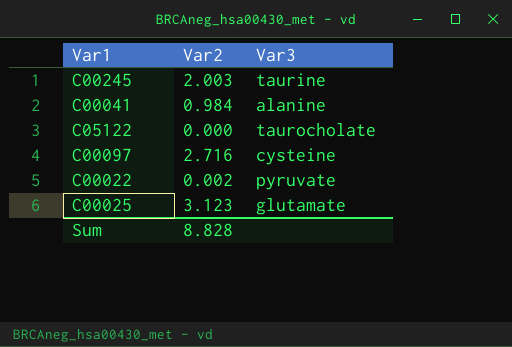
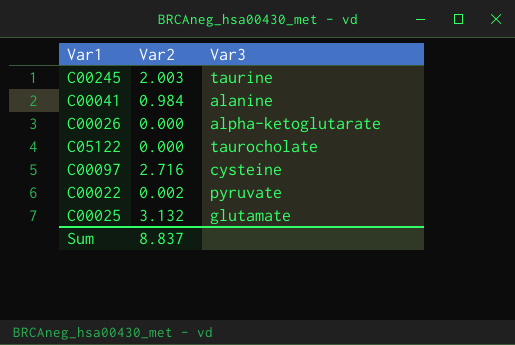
row C00026: none -> 0.000 | alpha-ketoglutarate
C00025 | Var2: 3.123 -> 3.132
Sum | Var2: 8.828 -> 8.837

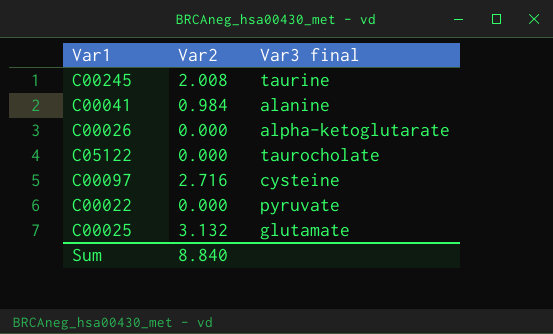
column name: Var3 -> Var3 final
C00245 | Var2: 2.003 -> 2.008
C00022 | Var2: 0.002 -> 0.000
Sum | Var2: 8.837 -> 8.840

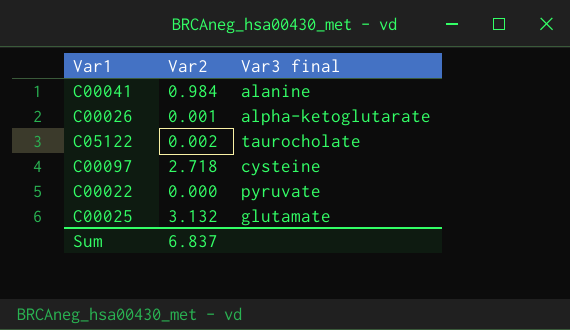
row C00245: 2.008 | taurine -> none
C00026 | Var2: 0.000 -> 0.001
C05122 | Var2: 0.000 -> 0.002
C00097 | Var2: 2.716 -> 2.718
Sum | Var2: 8.840 -> 6.837

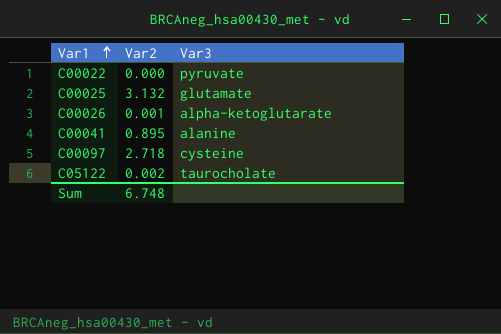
row order: none -> Var1 ascending
column name: Var3 final -> Var3
C00041 | Var2: 0.984 -> 0.895
Sum | Var2: 6.837 -> 6.748

